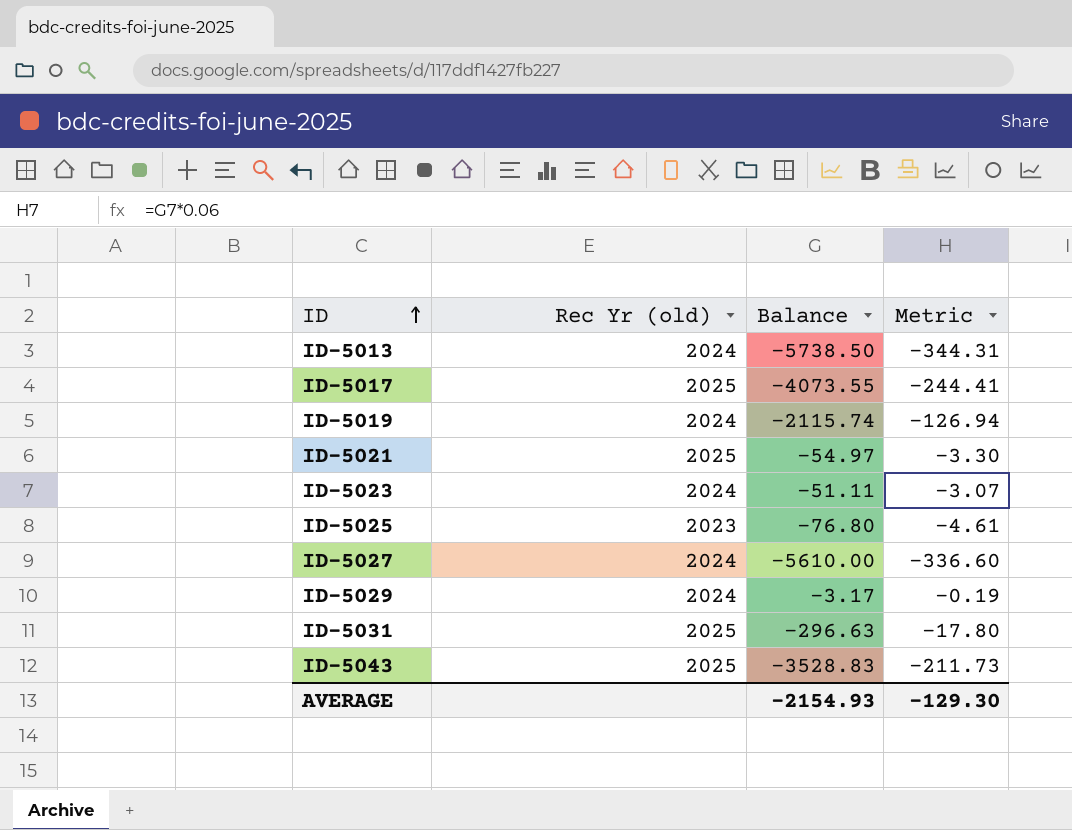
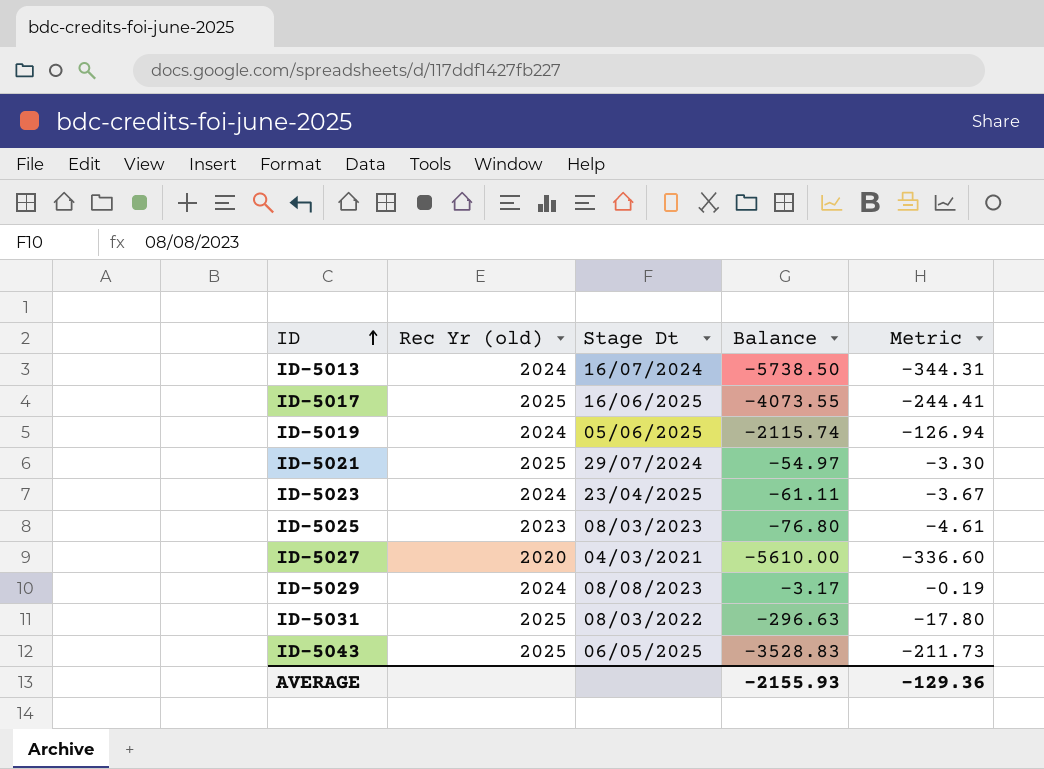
column Stage Dt | position: none -> 3
ID-5023 | Balance: -51.11 -> -61.11
ID-5023 | Metric: -3.07 -> -3.67
ID-5027 | Rec Yr (old): 2024 -> 2020
AVERAGE | Balance: -2154.93 -> -2155.93
AVERAGE | Metric: -129.30 -> -129.36

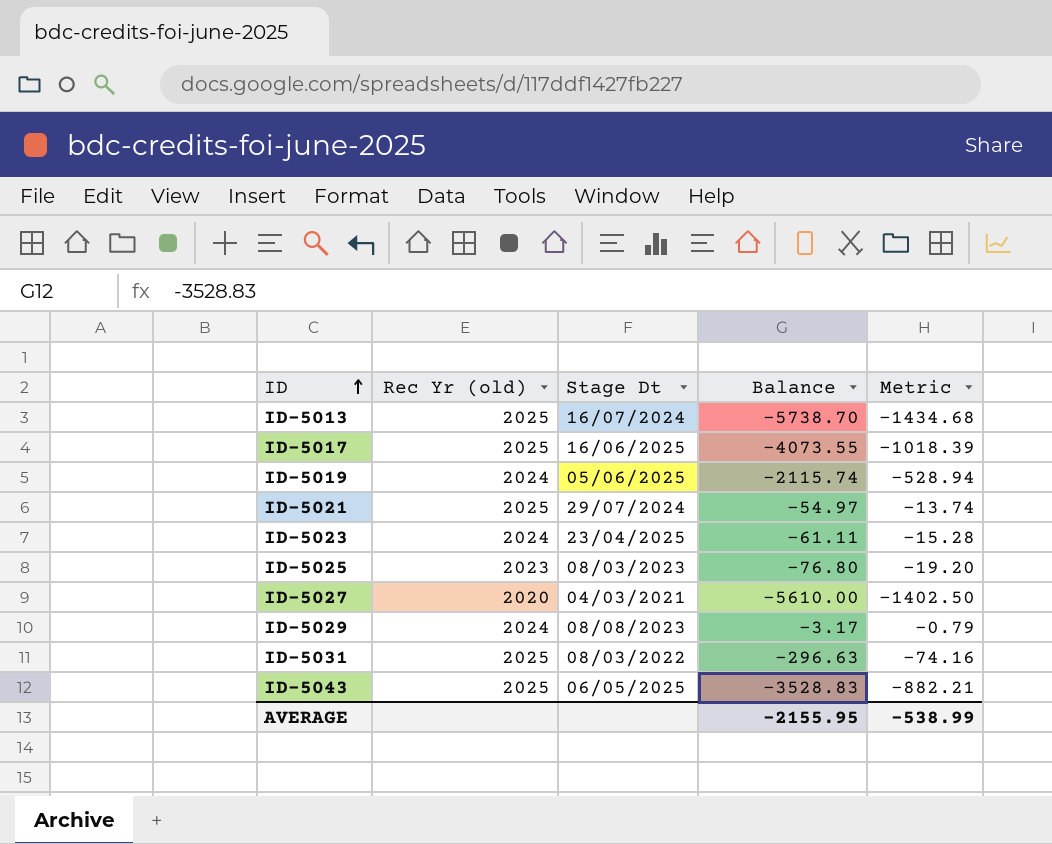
column Metric | formula: [Balance] * 0.06 -> [Balance] * 0.25
ID-5013 | Rec Yr (old): 2024 -> 2025
ID-5013 | Balance: -5738.50 -> -5738.70
AVERAGE | Balance: -2155.93 -> -2155.95
AVERAGE | Metric: -129.36 -> -538.99

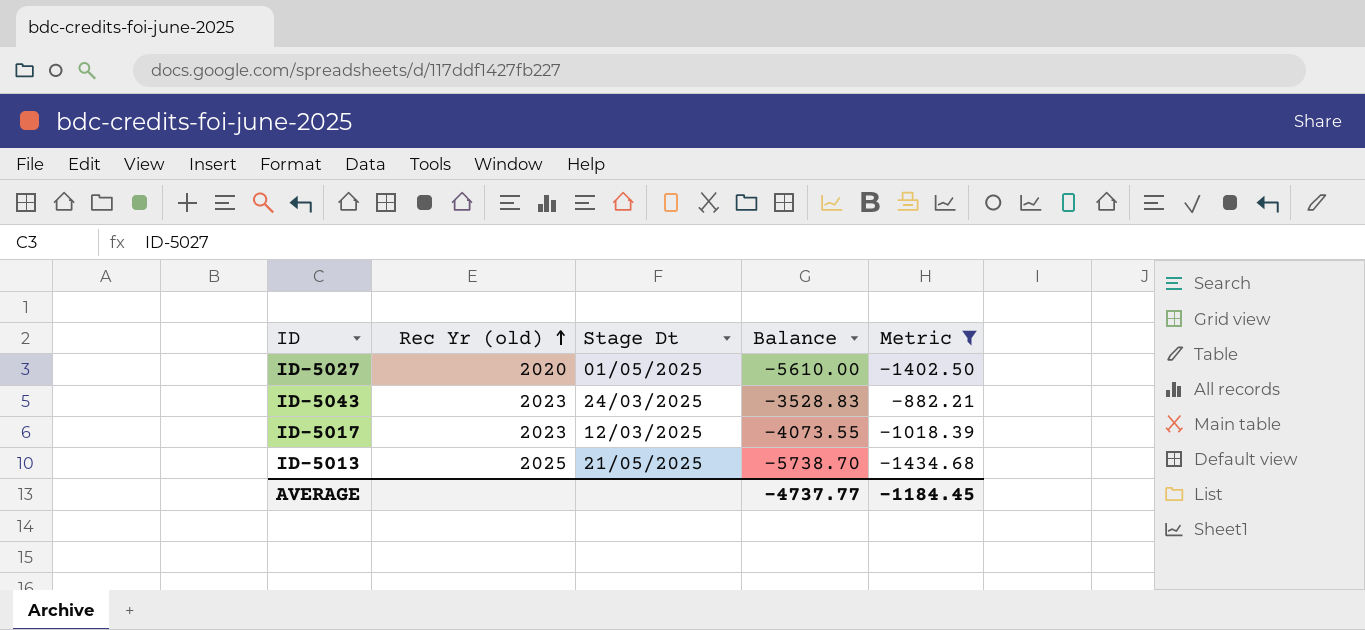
filter: none -> Metric <= -882.21
row order: ID ascending -> Rec Yr (old) ascending
ID-5027 | Stage Dt: 04/03/2021 -> 01/05/2025
ID-5043 | Rec Yr (old): 2025 -> 2023
ID-5043 | Stage Dt: 06/05/2025 -> 24/03/2025
ID-5017 | Rec Yr (old): 2025 -> 2023
ID-5017 | Stage Dt: 16/06/2025 -> 12/03/2025
ID-5013 | Stage Dt: 16/07/2024 -> 21/05/2025
AVERAGE | Balance: -2155.95 -> -4737.77
AVERAGE | Metric: -538.99 -> -1184.45

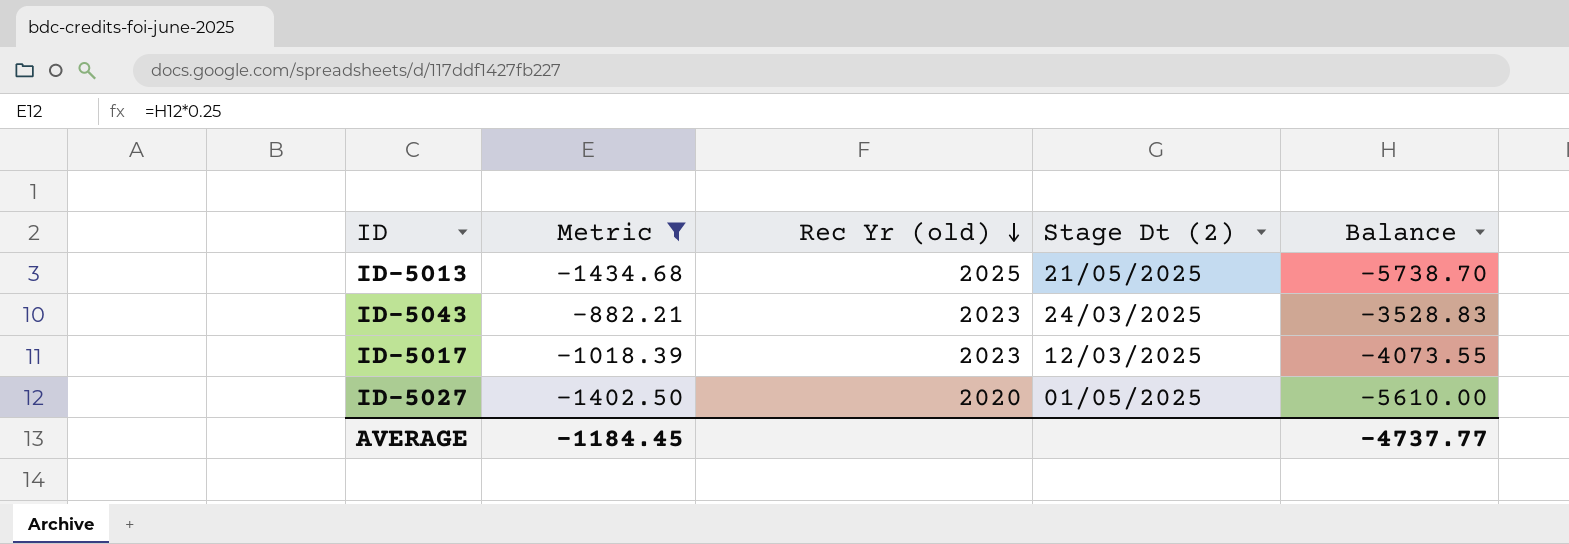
row order: Rec Yr (old) ascending -> Rec Yr (old) descending
column Metric | position: 5 -> 2
column name: Stage Dt -> Stage Dt (2)

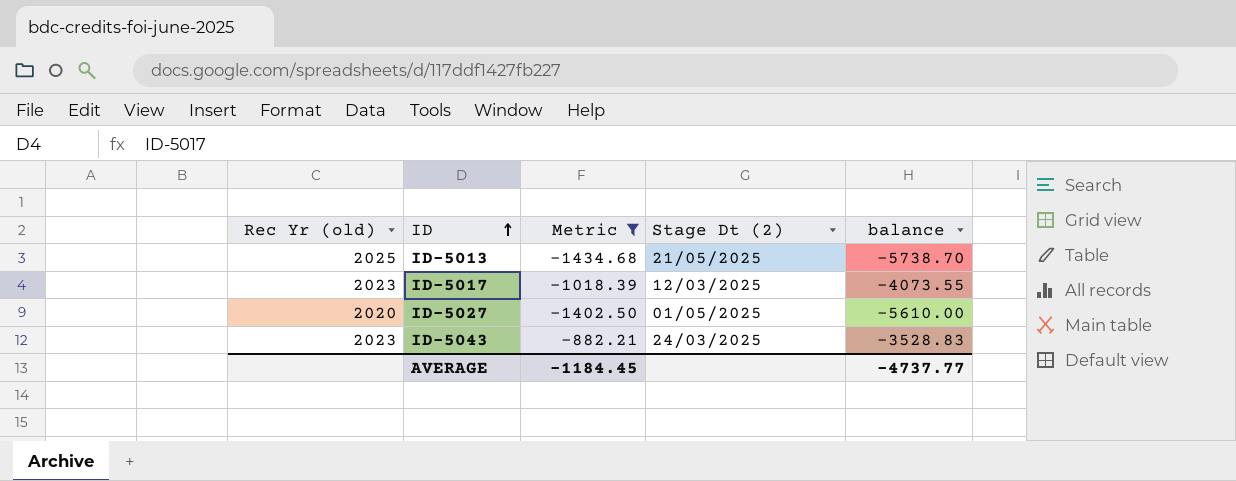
row order: Rec Yr (old) descending -> ID ascending
column Rec Yr (old) | position: 3 -> 1
column name: Balance -> balance

